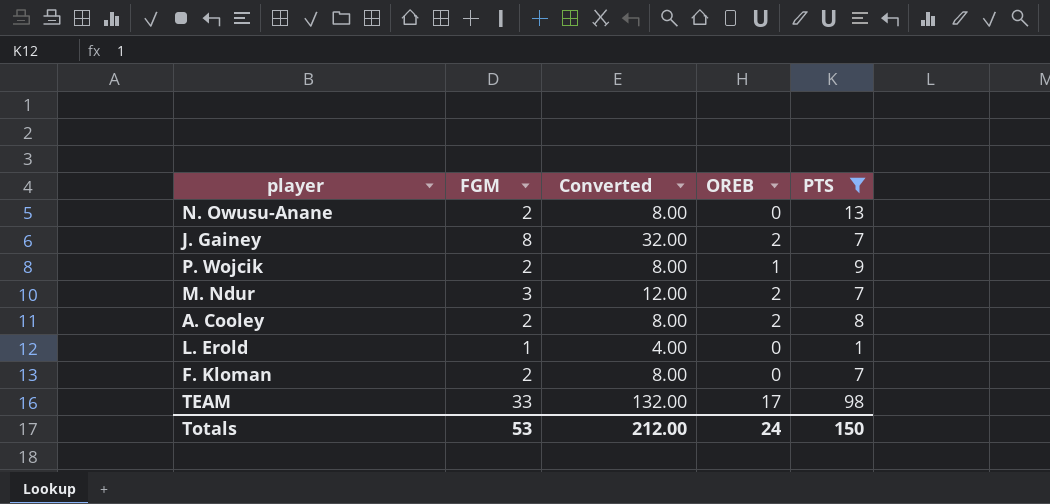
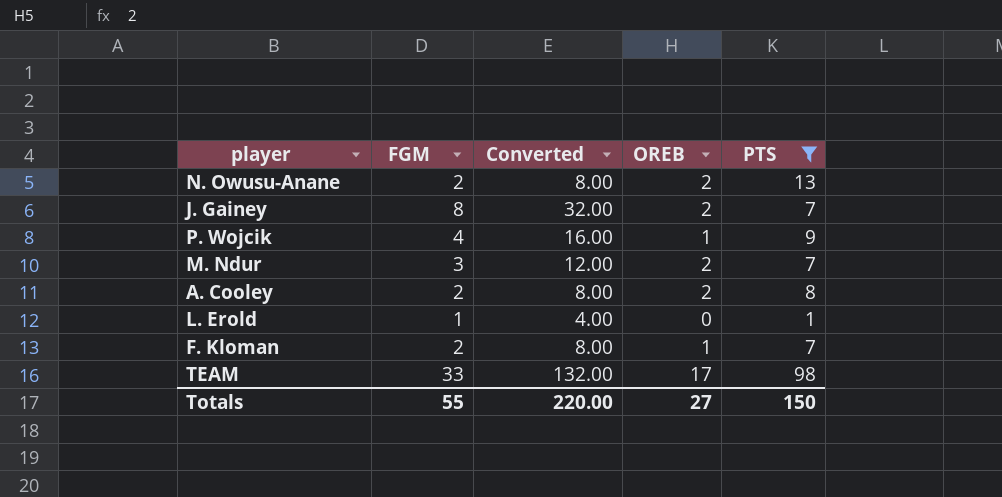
N. Owusu-Anane | OREB: 0 -> 2
P. Wojcik | FGM: 2 -> 4
P. Wojcik | Converted: 8.00 -> 16.00
F. Kloman | OREB: 0 -> 1
Totals | FGM: 53 -> 55
Totals | Converted: 212.00 -> 220.00
Totals | OREB: 24 -> 27

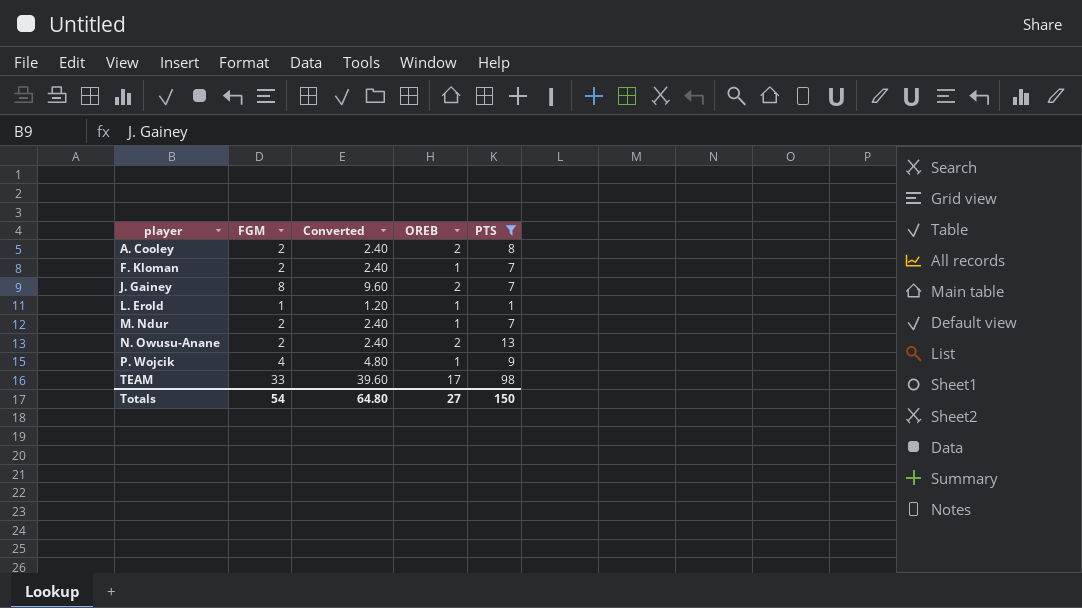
row order: none -> player ascending
column Converted | formula: [FGM] * 4 -> [FGM] * 1.2
L. Erold | OREB: 0 -> 1
M. Ndur | FGM: 3 -> 2
M. Ndur | OREB: 2 -> 1
Totals | FGM: 55 -> 54
Totals | Converted: 220.00 -> 64.80

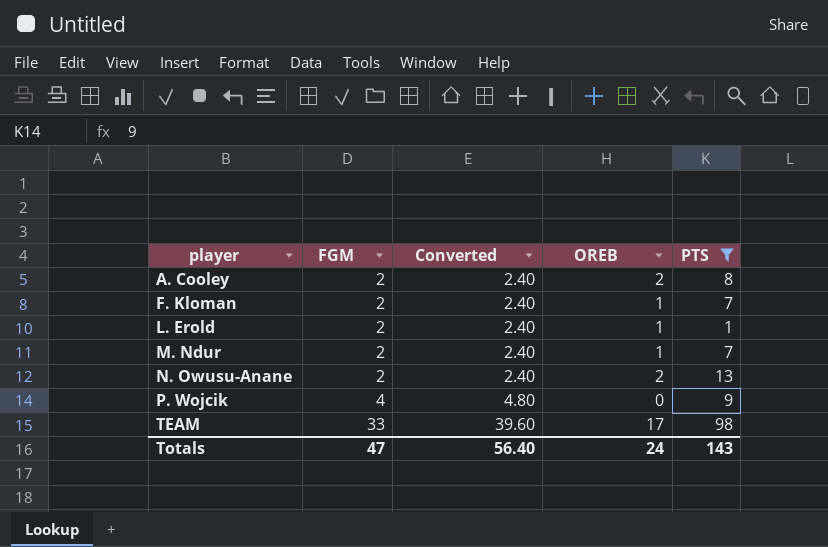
row J. Gainey: 8 | 9.60 | 2 | 7 -> none
L. Erold | FGM: 1 -> 2
L. Erold | Converted: 1.20 -> 2.40
P. Wojcik | OREB: 1 -> 0
Totals | FGM: 54 -> 47
Totals | Converted: 64.80 -> 56.40
Totals | OREB: 27 -> 24
Totals | PTS: 150 -> 143

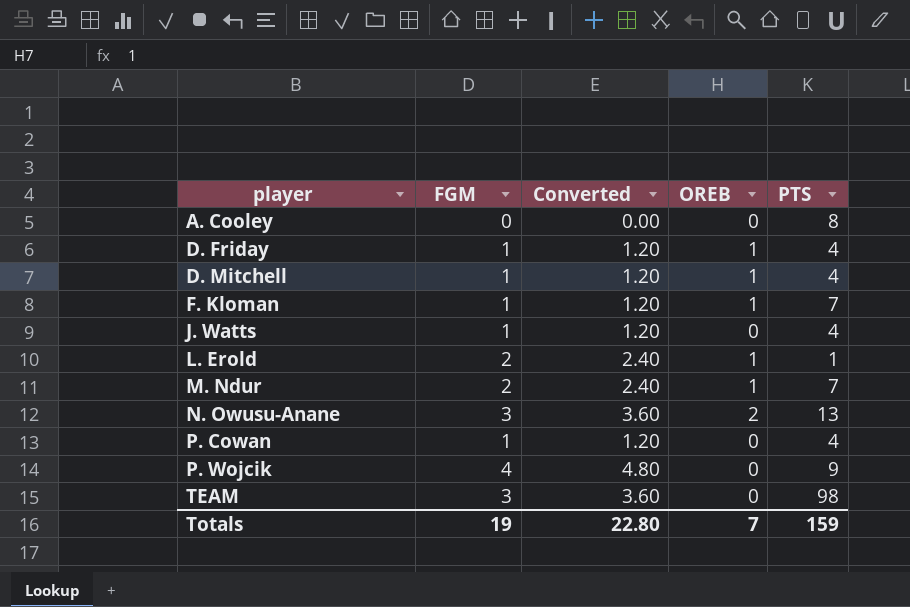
filter: PTS != 4 -> none
A. Cooley | FGM: 2 -> 0
A. Cooley | Converted: 2.40 -> 0.00
A. Cooley | OREB: 2 -> 0
F. Kloman | FGM: 2 -> 1
F. Kloman | Converted: 2.40 -> 1.20
N. Owusu-Anane | FGM: 2 -> 3
N. Owusu-Anane | Converted: 2.40 -> 3.60
TEAM | FGM: 33 -> 3
TEAM | Converted: 39.60 -> 3.60
TEAM | OREB: 17 -> 0
Totals | FGM: 47 -> 19
Totals | Converted: 56.40 -> 22.80
Totals | OREB: 24 -> 7
Totals | PTS: 143 -> 159

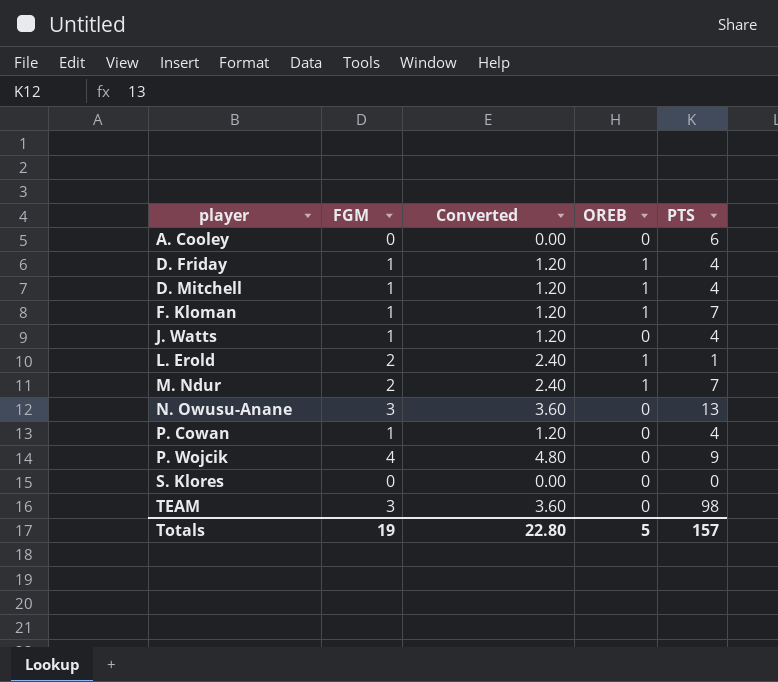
A. Cooley | PTS: 8 -> 6
N. Owusu-Anane | OREB: 2 -> 0
row S. Klores: none -> 0 | 0.00 | 0 | 0
Totals | OREB: 7 -> 5
Totals | PTS: 159 -> 157

